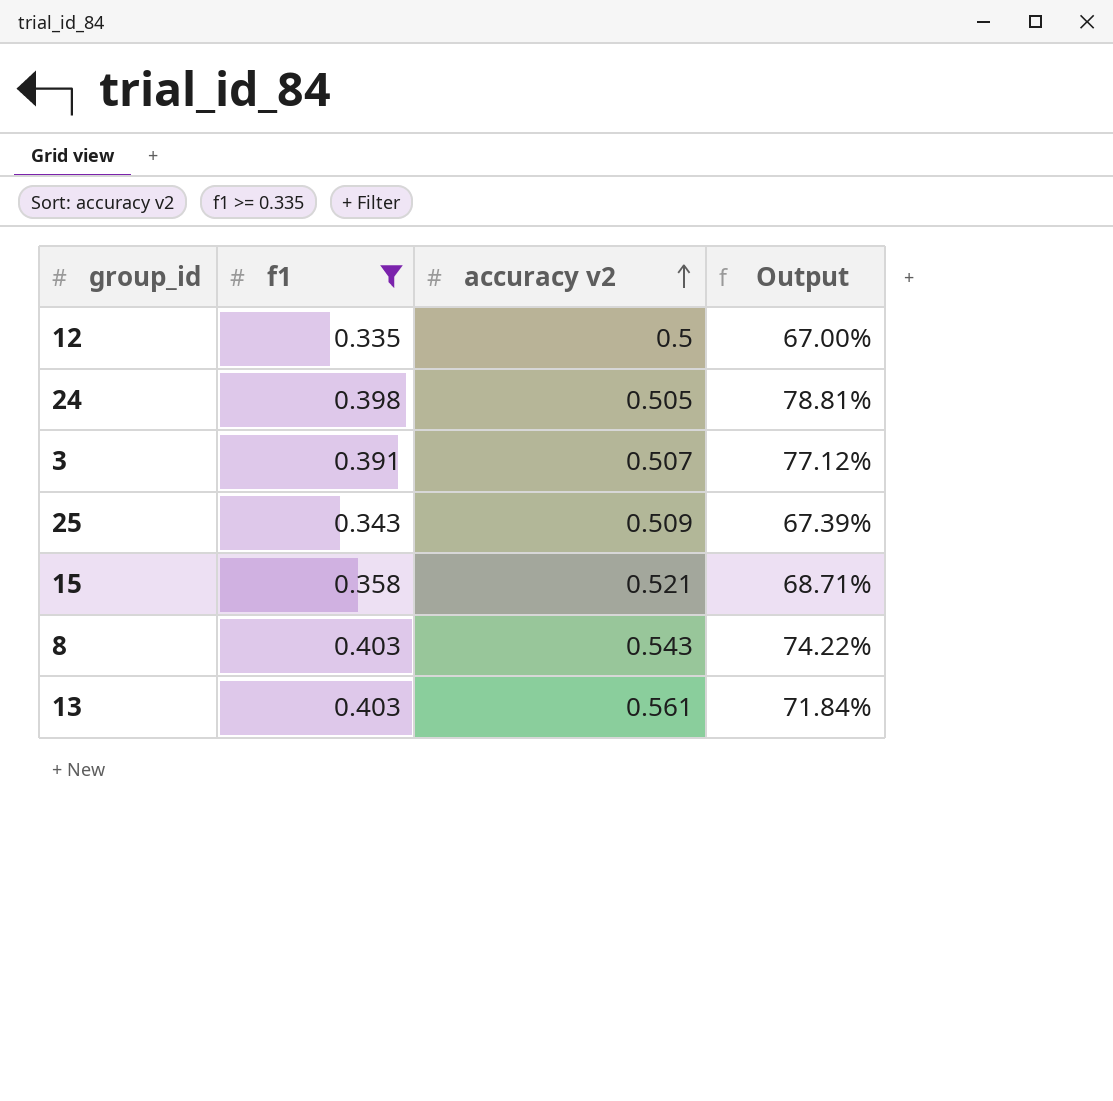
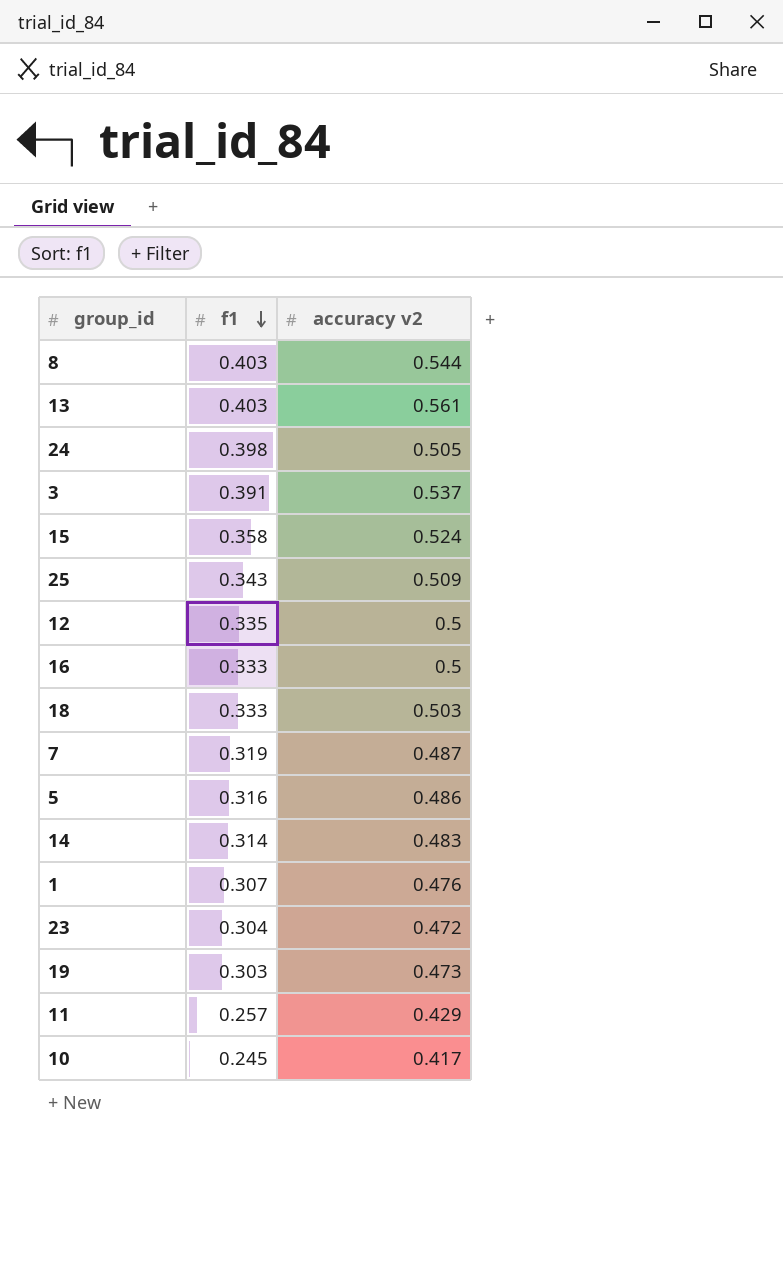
filter: f1 >= 0.335 -> none
row order: accuracy v2 ascending -> f1 descending
column Output | formula: [f1] / [accuracy v2] -> none
8 | accuracy v2: 0.543 -> 0.544
3 | accuracy v2: 0.507 -> 0.537
15 | accuracy v2: 0.521 -> 0.524

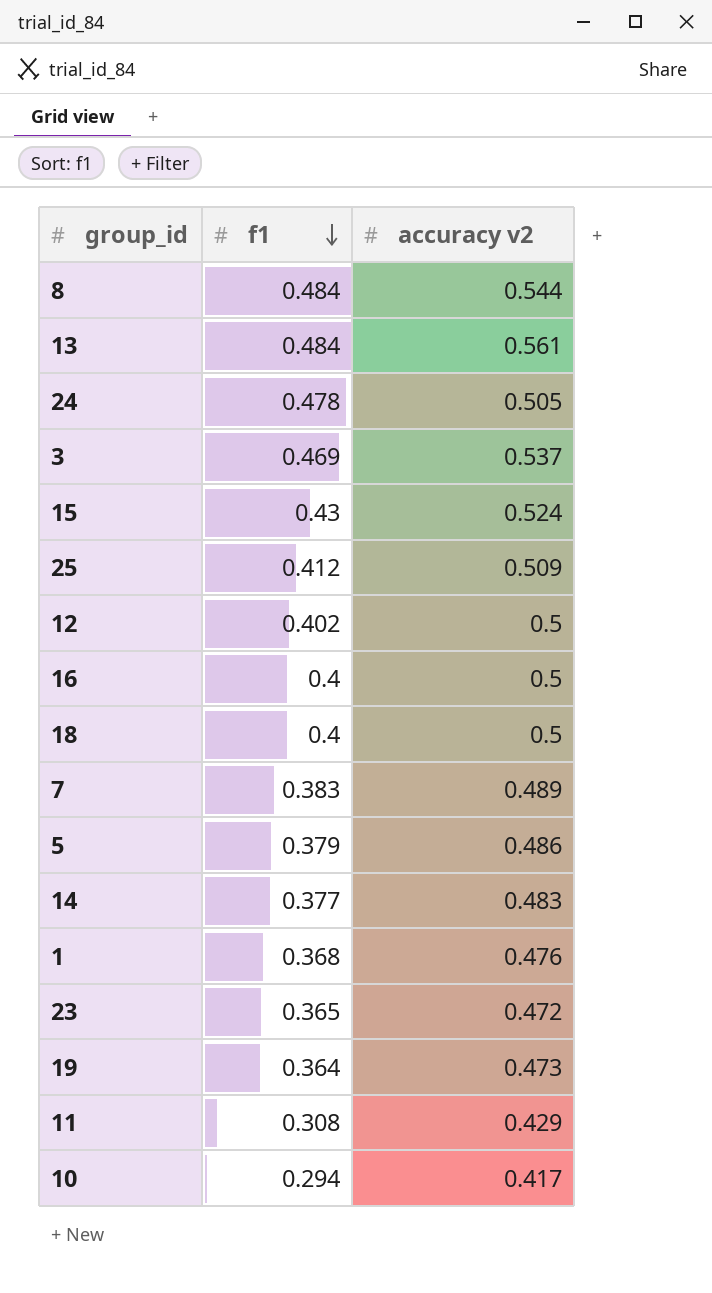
8 | f1: 0.403 -> 0.484
13 | f1: 0.403 -> 0.484
24 | f1: 0.398 -> 0.478
3 | f1: 0.391 -> 0.469
15 | f1: 0.358 -> 0.43
25 | f1: 0.343 -> 0.412
12 | f1: 0.335 -> 0.402
16 | f1: 0.333 -> 0.4
18 | f1: 0.333 -> 0.4
18 | accuracy v2: 0.503 -> 0.5
7 | f1: 0.319 -> 0.383
7 | accuracy v2: 0.487 -> 0.489
5 | f1: 0.316 -> 0.379
14 | f1: 0.314 -> 0.377
1 | f1: 0.307 -> 0.368
23 | f1: 0.304 -> 0.365
19 | f1: 0.303 -> 0.364
11 | f1: 0.257 -> 0.308
10 | f1: 0.245 -> 0.294

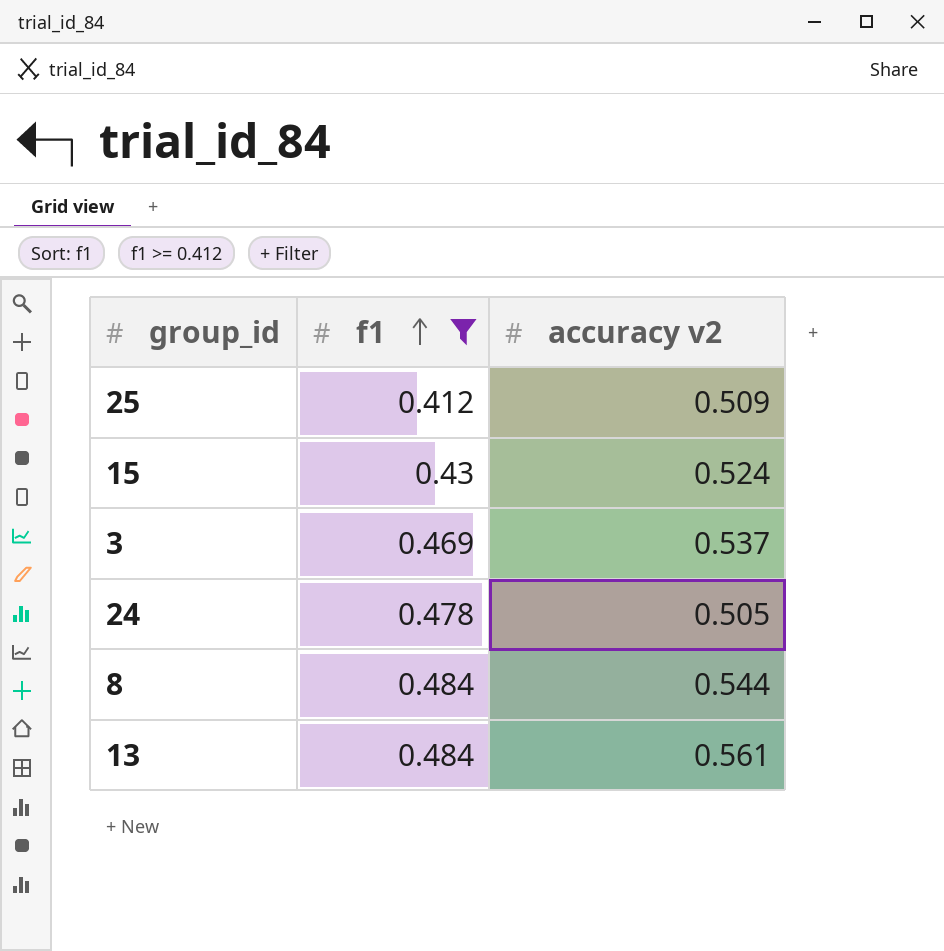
filter: none -> f1 >= 0.412
row order: f1 descending -> f1 ascending

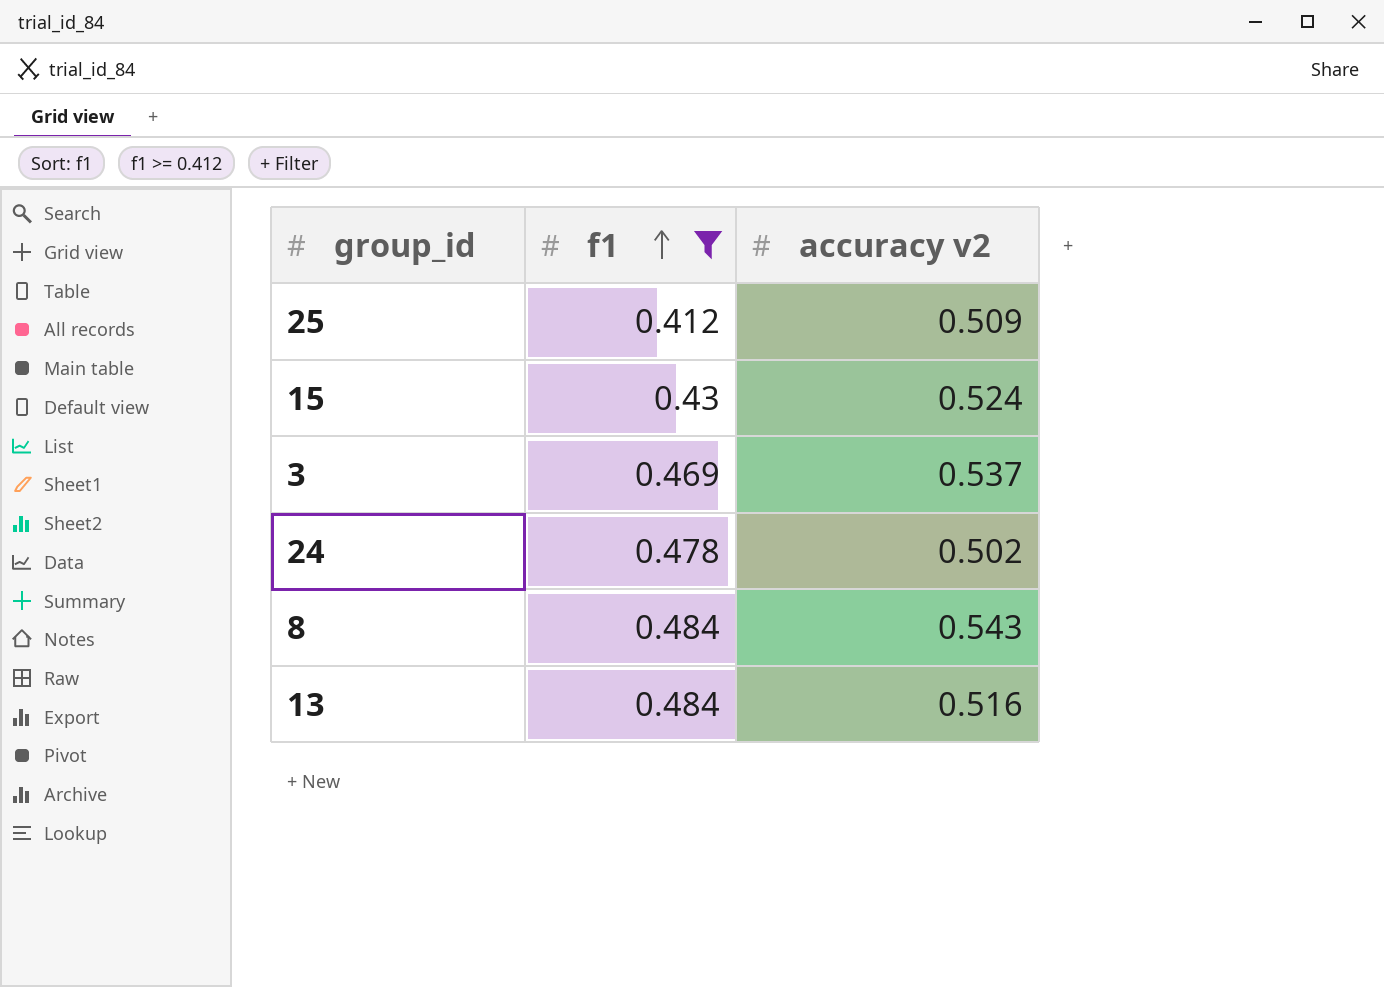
24 | accuracy v2: 0.505 -> 0.502
8 | accuracy v2: 0.544 -> 0.543
13 | accuracy v2: 0.561 -> 0.516

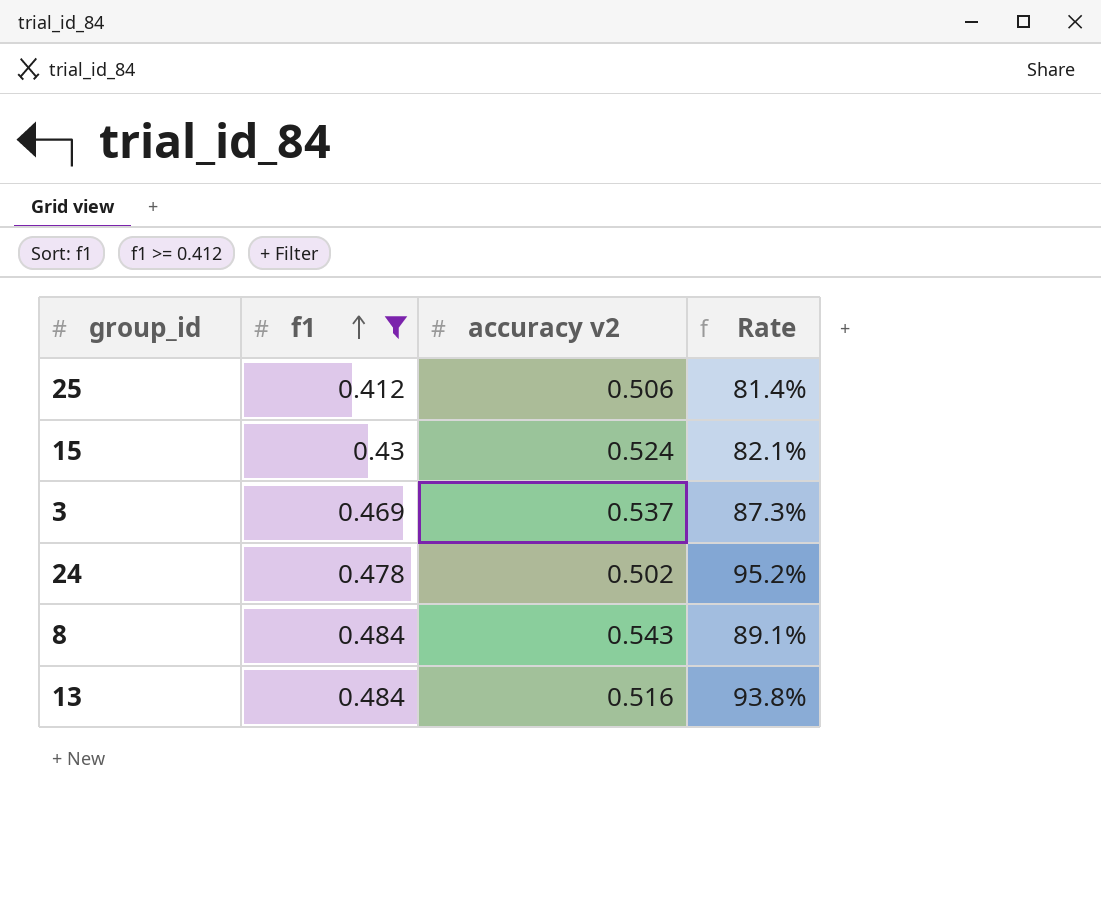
column Rate | formula: none -> [f1] / [accuracy v2]
25 | accuracy v2: 0.509 -> 0.506

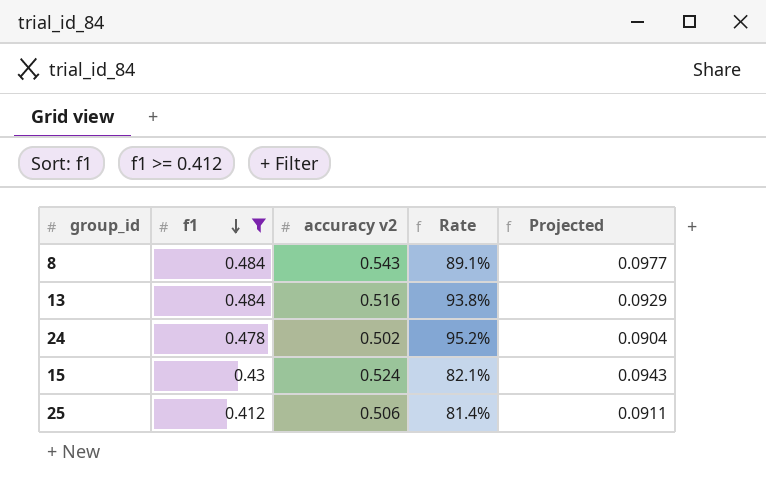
row order: f1 ascending -> f1 descending
column Projected | formula: none -> [accuracy v2] * 0.18
row 3: 0.469 | 0.537 | 87.3% -> none

